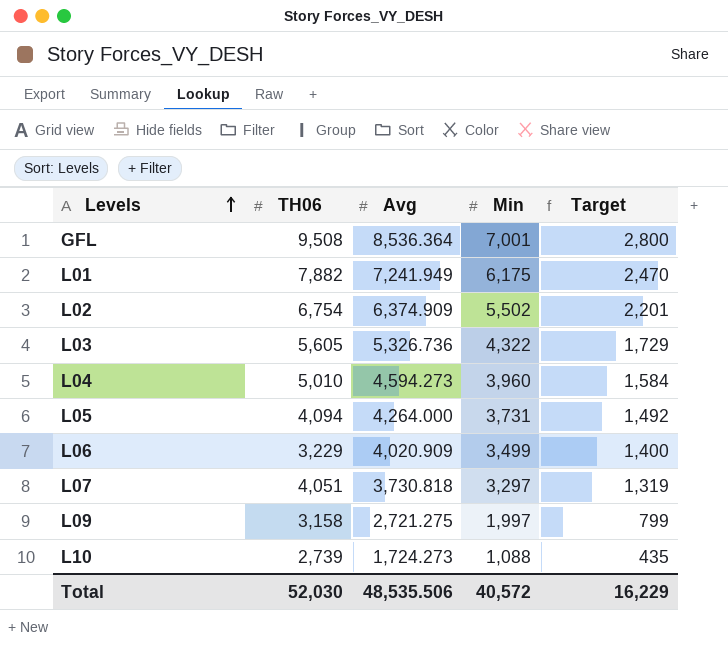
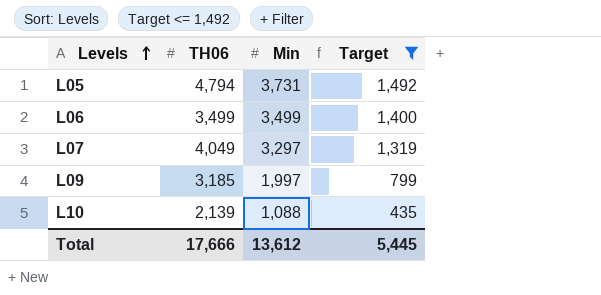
filter: none -> Target <= 1,492
column Avg | position: 3 -> none
L05 | TH06: 4,094 -> 4,794
L06 | TH06: 3,229 -> 3,499
L07 | TH06: 4,051 -> 4,049
L09 | TH06: 3,158 -> 3,185
L10 | TH06: 2,739 -> 2,139
Total | TH06: 52,030 -> 17,666
Total | Min: 40,572 -> 13,612
Total | Target: 16,229 -> 5,445

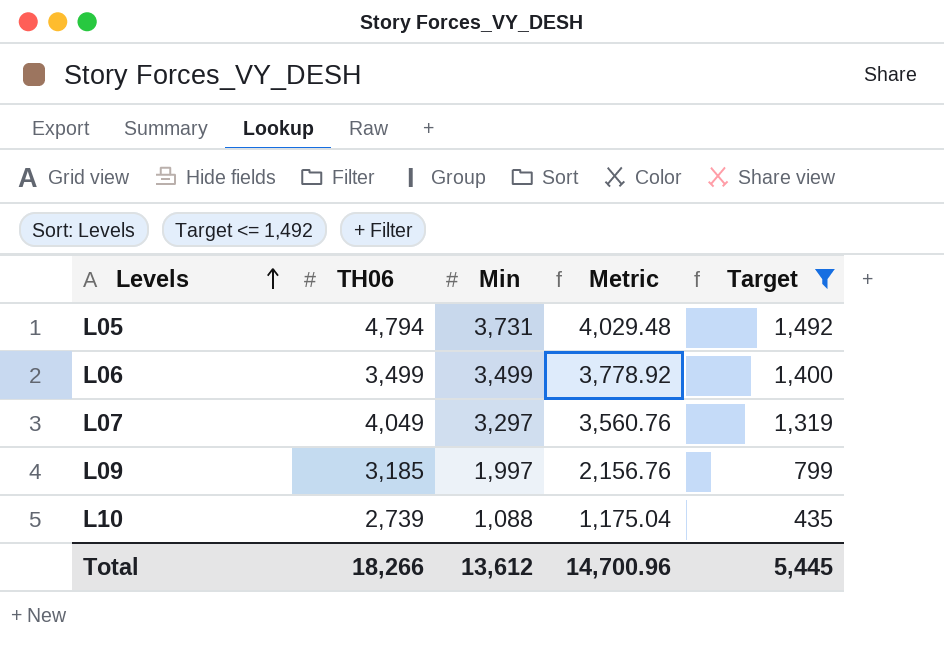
column Metric | formula: none -> [Min] * 1.08
L10 | TH06: 2,139 -> 2,739
Total | TH06: 17,666 -> 18,266

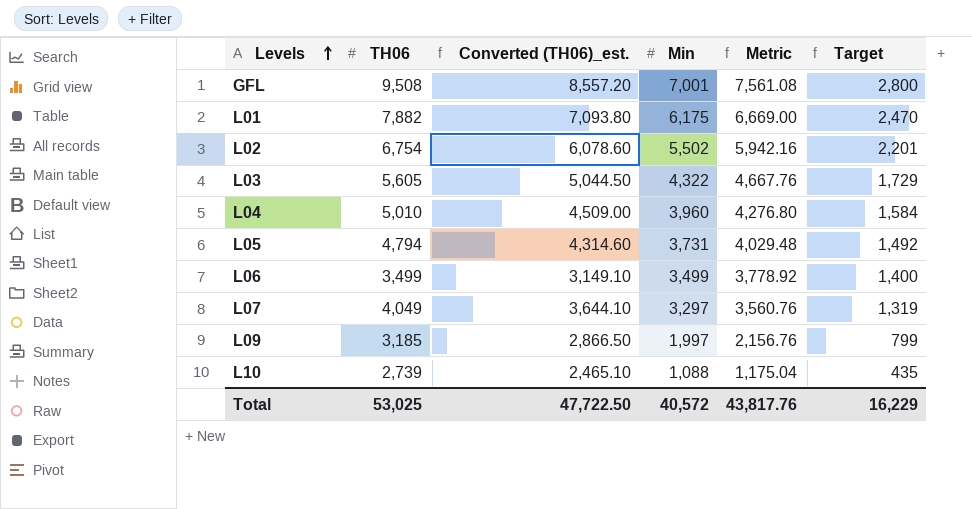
filter: Target <= 1,492 -> none
column Converted (TH06)_est. | formula: none -> [TH06] * 0.9
Total | TH06: 18,266 -> 53,025
Total | Min: 13,612 -> 40,572
Total | Metric: 14,700.96 -> 43,817.76
Total | Target: 5,445 -> 16,229

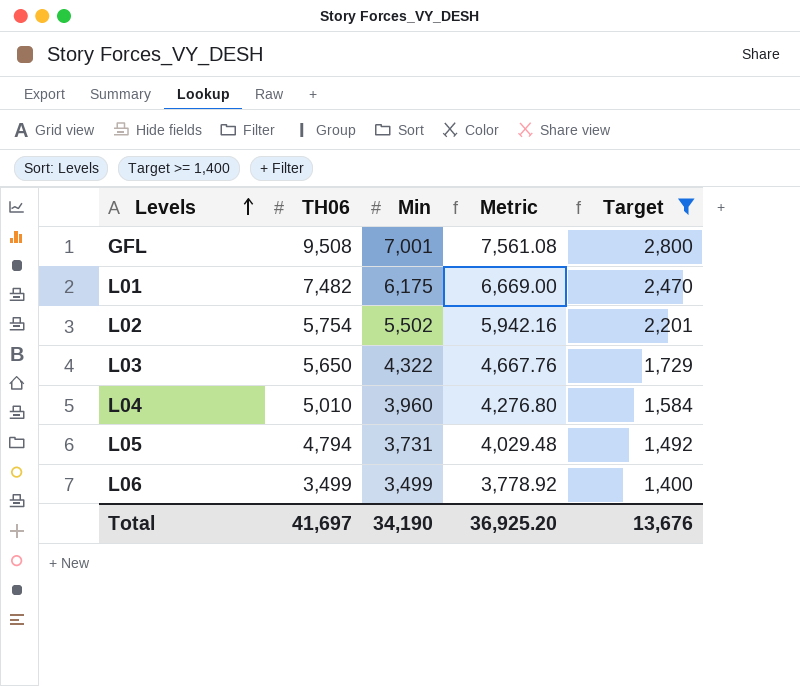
filter: none -> Target >= 1,400
column Converted (TH06)_est. | formula: [TH06] * 0.9 -> none
L01 | TH06: 7,882 -> 7,482
L02 | TH06: 6,754 -> 5,754
L03 | TH06: 5,605 -> 5,650
Total | TH06: 53,025 -> 41,697
Total | Min: 40,572 -> 34,190
Total | Metric: 43,817.76 -> 36,925.20
Total | Target: 16,229 -> 13,676

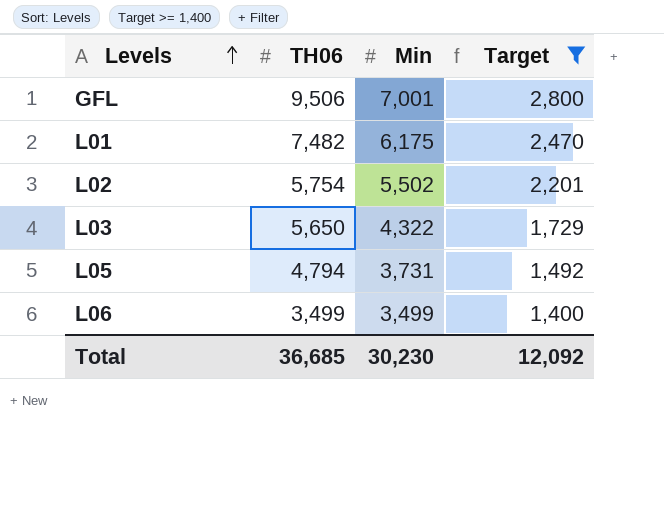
column Metric | formula: [Min] * 1.08 -> none
row L04: 5,010 | 3,960 | 4,276.80 | 1,584 -> none
GFL | TH06: 9,508 -> 9,506
Total | TH06: 41,697 -> 36,685
Total | Min: 34,190 -> 30,230
Total | Target: 13,676 -> 12,092

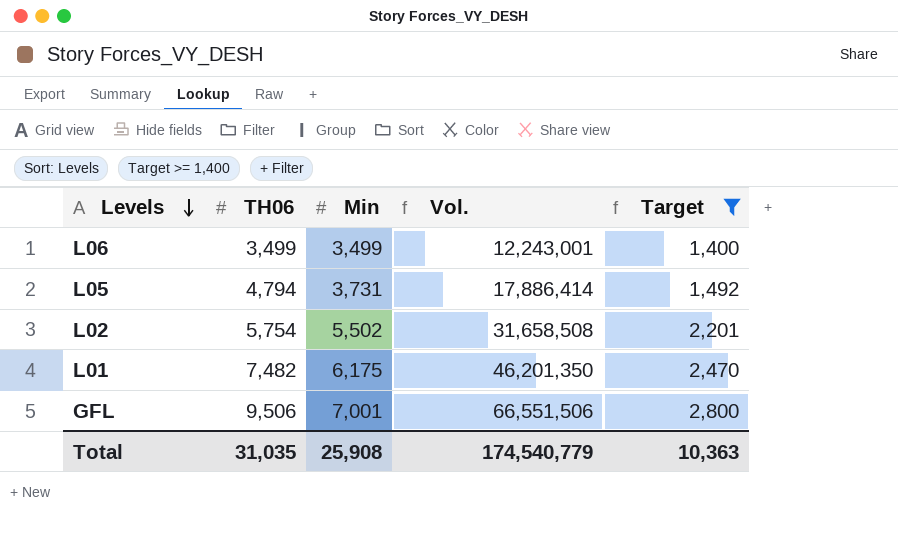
row order: Levels ascending -> Levels descending
column Vol. | formula: none -> [TH06] * [Min]
row L03: 5,650 | 4,322 | 1,729 -> none
Total | TH06: 36,685 -> 31,035
Total | Min: 30,230 -> 25,908
Total | Target: 12,092 -> 10,363

